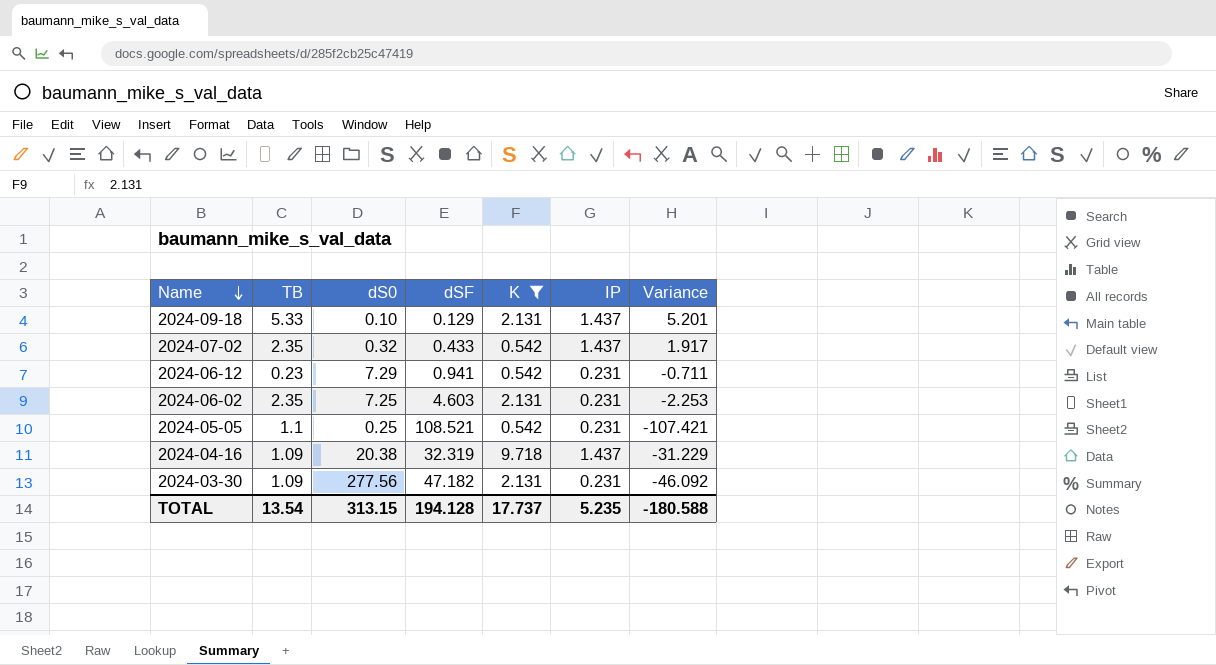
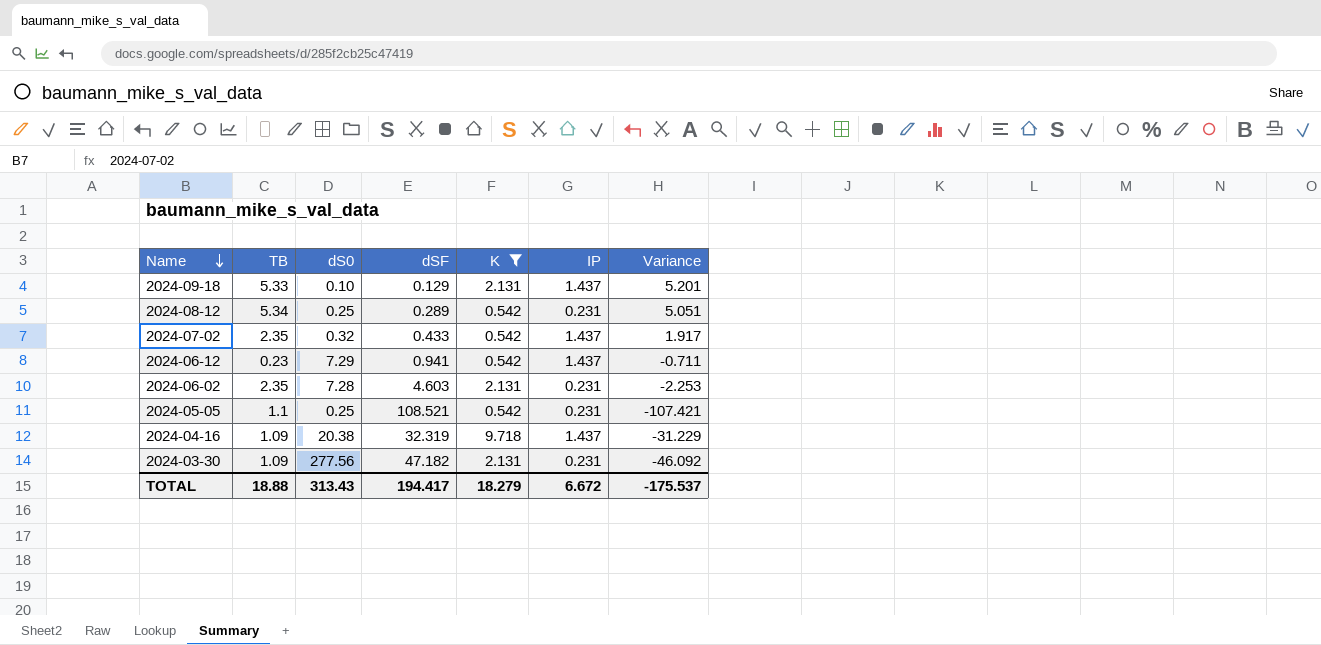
row 2024-08-12: none -> 5.34 | 0.25 | 0.289 | 0.542 | 0.231 | 5.051
2024-06-12 | IP: 0.231 -> 1.437
2024-06-02 | dS0: 7.25 -> 7.28
TOTAL | TB: 13.54 -> 18.88
TOTAL | dS0: 313.15 -> 313.43
TOTAL | dSF: 194.128 -> 194.417
TOTAL | K: 17.737 -> 18.279
TOTAL | IP: 5.235 -> 6.672
TOTAL | Variance: -180.588 -> -175.537

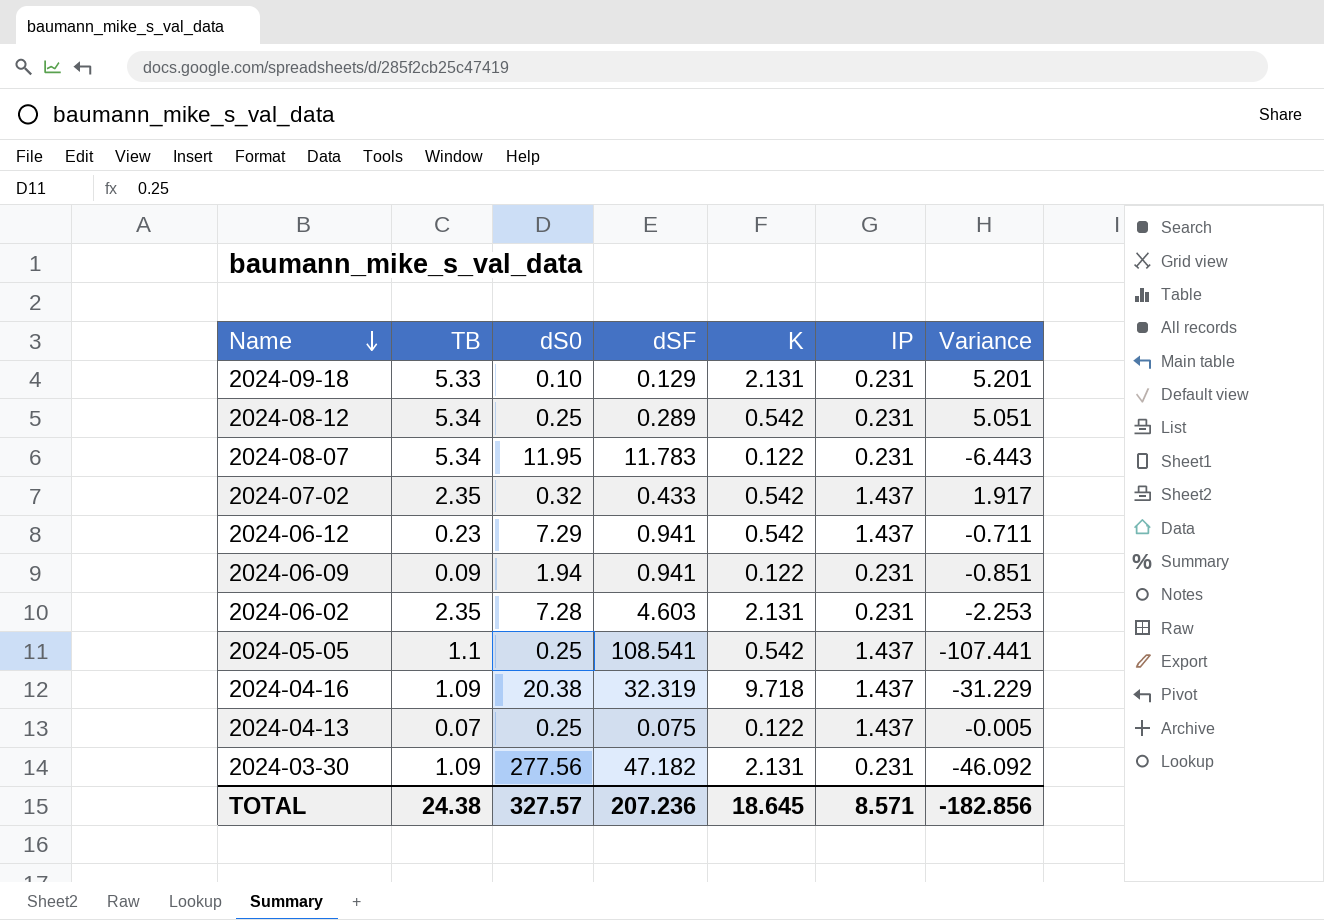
filter: K != 0.122 -> none
2024-09-18 | IP: 1.437 -> 0.231
2024-05-05 | dSF: 108.521 -> 108.541
2024-05-05 | IP: 0.231 -> 1.437
2024-05-05 | Variance: -107.421 -> -107.441
TOTAL | TB: 18.88 -> 24.38
TOTAL | dS0: 313.43 -> 327.57
TOTAL | dSF: 194.417 -> 207.236
TOTAL | K: 18.279 -> 18.645
TOTAL | IP: 6.672 -> 8.571
TOTAL | Variance: -175.537 -> -182.856

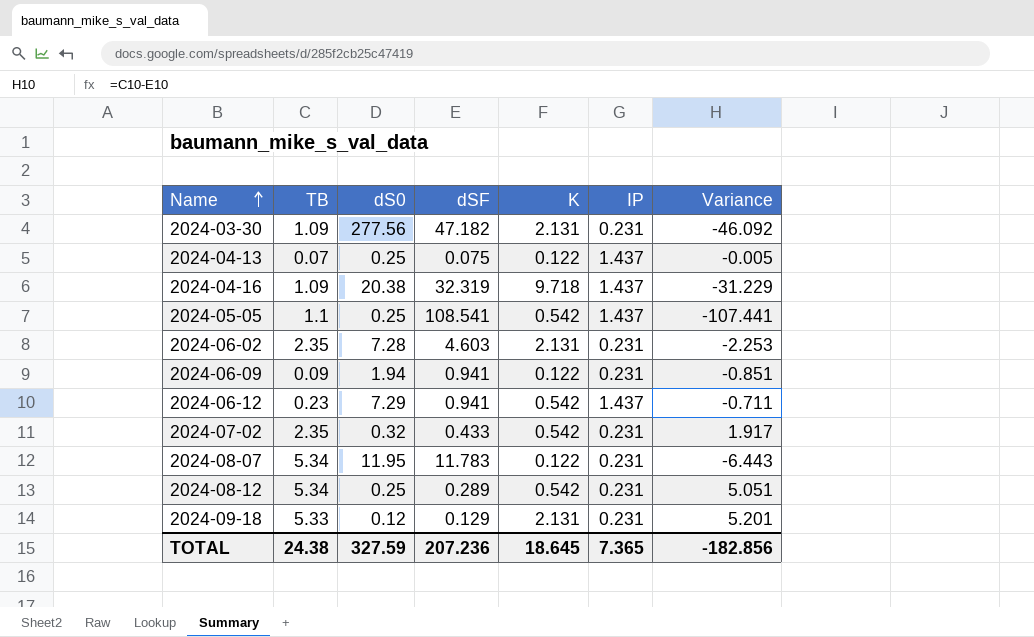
row order: Name descending -> Name ascending
2024-07-02 | IP: 1.437 -> 0.231
2024-09-18 | dS0: 0.10 -> 0.12
TOTAL | dS0: 327.57 -> 327.59
TOTAL | IP: 8.571 -> 7.365

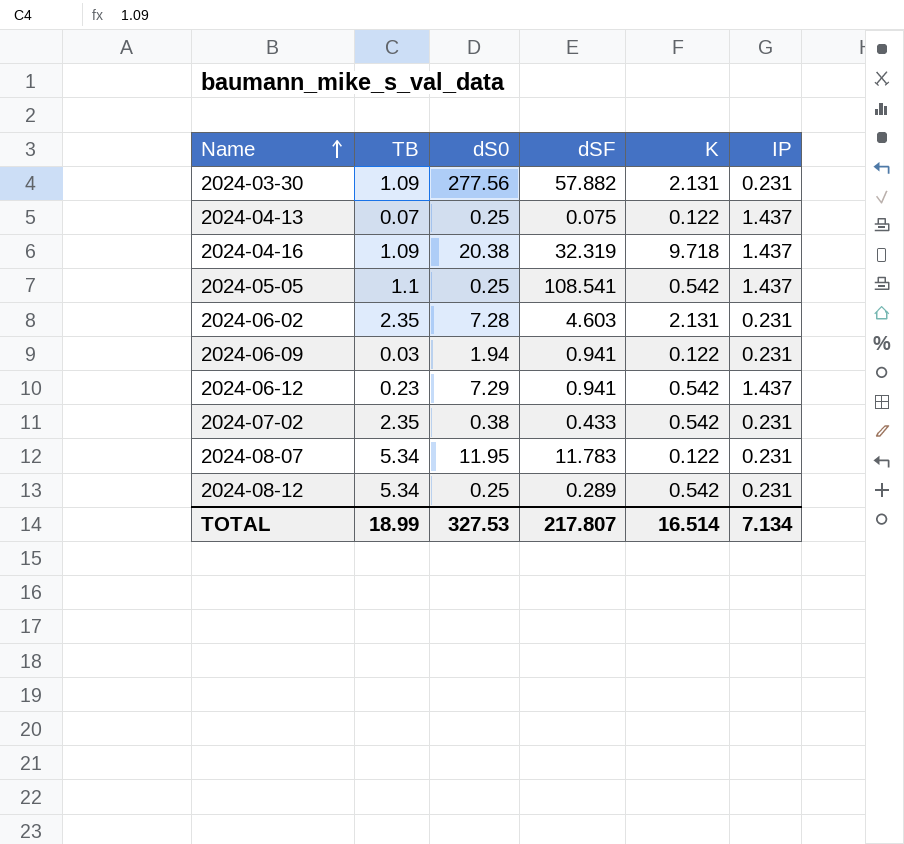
column Variance | formula: [TB] - [dSF] -> none
row 2024-09-18: 5.33 | 0.12 | 0.129 | 2.131 | 0.231 | 5.201 -> none
2024-03-30 | dSF: 47.182 -> 57.882
2024-06-09 | TB: 0.09 -> 0.03
2024-07-02 | dS0: 0.32 -> 0.38
TOTAL | TB: 24.38 -> 18.99
TOTAL | dS0: 327.59 -> 327.53
TOTAL | dSF: 207.236 -> 217.807
TOTAL | K: 18.645 -> 16.514
TOTAL | IP: 7.365 -> 7.134

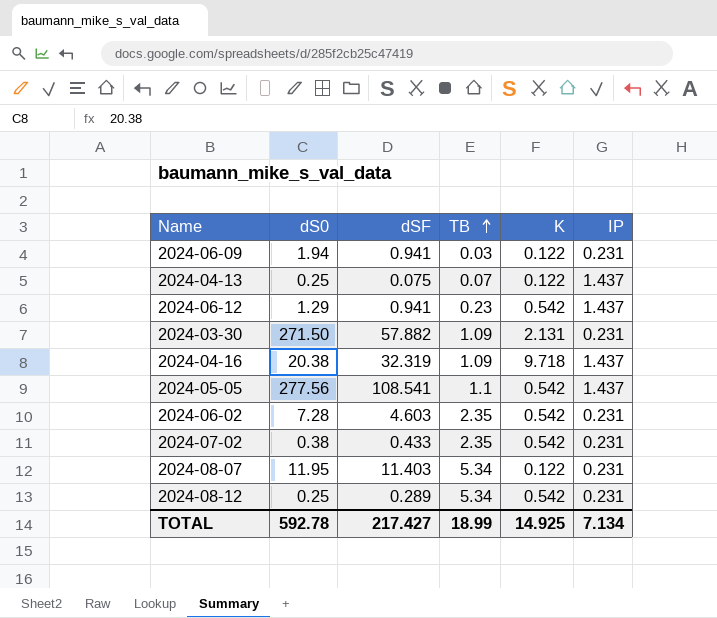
row order: Name ascending -> TB ascending
column TB | position: 2 -> 4
2024-06-12 | dS0: 7.29 -> 1.29
2024-03-30 | dS0: 277.56 -> 271.50
2024-05-05 | dS0: 0.25 -> 277.56
2024-06-02 | K: 2.131 -> 0.542
2024-08-07 | dSF: 11.783 -> 11.403
TOTAL | dS0: 327.53 -> 592.78
TOTAL | dSF: 217.807 -> 217.427
TOTAL | K: 16.514 -> 14.925

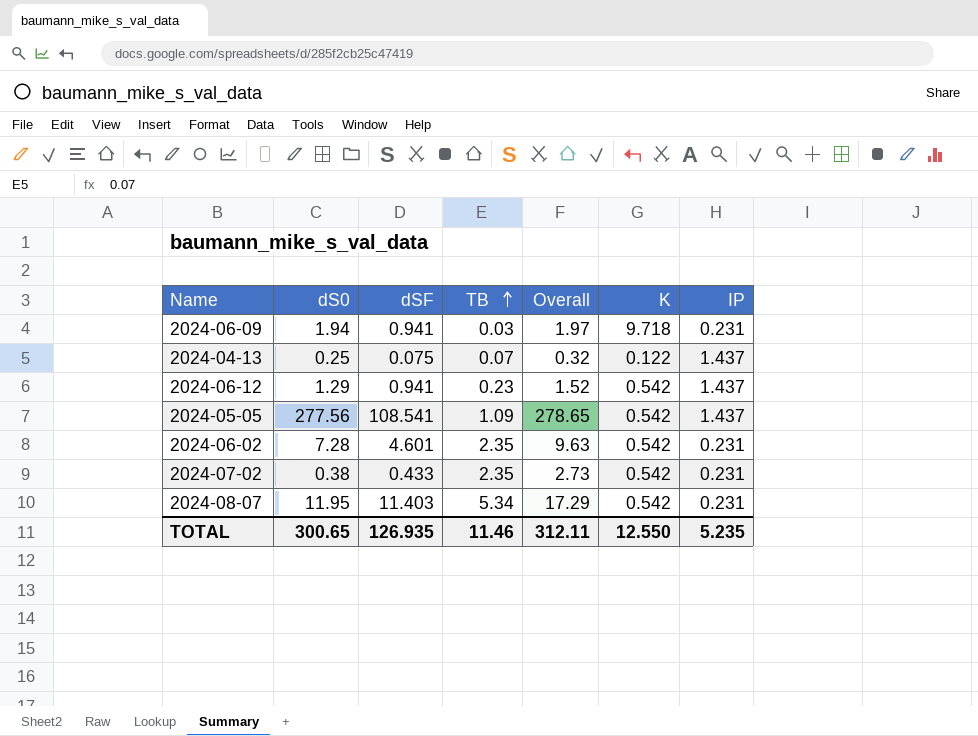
column Overall | formula: none -> [dS0] + [TB]
row 2024-03-30: 271.50 | 57.882 | 1.09 | 2.131 | 0.231 -> none
row 2024-04-16: 20.38 | 32.319 | 1.09 | 9.718 | 1.437 -> none
row 2024-08-12: 0.25 | 0.289 | 5.34 | 0.542 | 0.231 -> none
2024-06-09 | K: 0.122 -> 9.718
2024-05-05 | TB: 1.1 -> 1.09
2024-06-02 | dSF: 4.603 -> 4.601
2024-08-07 | K: 0.122 -> 0.542
TOTAL | dS0: 592.78 -> 300.65
TOTAL | dSF: 217.427 -> 126.935
TOTAL | TB: 18.99 -> 11.46
TOTAL | K: 14.925 -> 12.550
TOTAL | IP: 7.134 -> 5.235

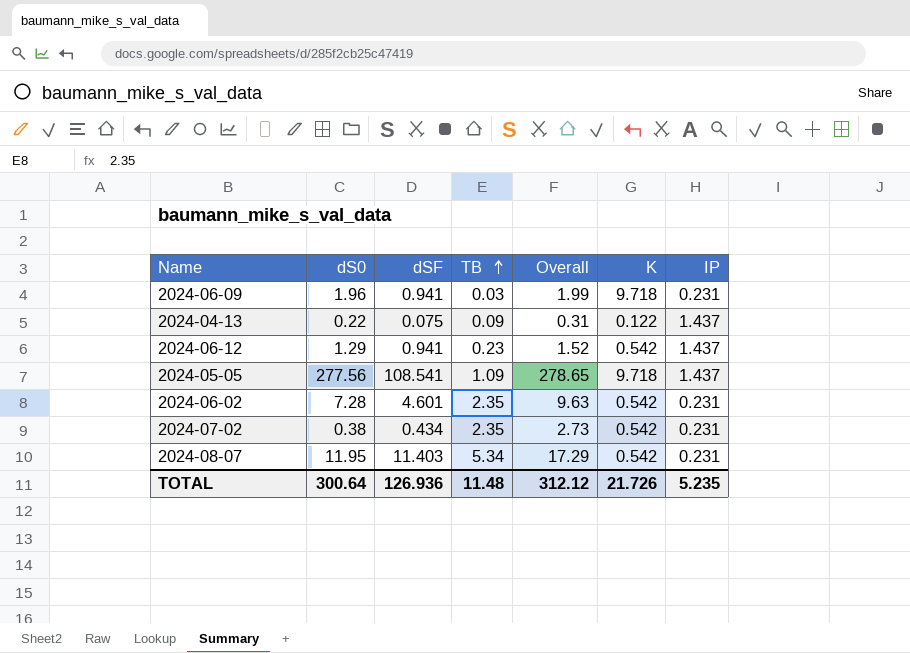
2024-06-09 | dS0: 1.94 -> 1.96
2024-06-09 | Overall: 1.97 -> 1.99
2024-04-13 | dS0: 0.25 -> 0.22
2024-04-13 | TB: 0.07 -> 0.09
2024-04-13 | Overall: 0.32 -> 0.31
2024-05-05 | K: 0.542 -> 9.718
2024-07-02 | dSF: 0.433 -> 0.434
TOTAL | dS0: 300.65 -> 300.64
TOTAL | dSF: 126.935 -> 126.936
TOTAL | TB: 11.46 -> 11.48
TOTAL | Overall: 312.11 -> 312.12
TOTAL | K: 12.550 -> 21.726

